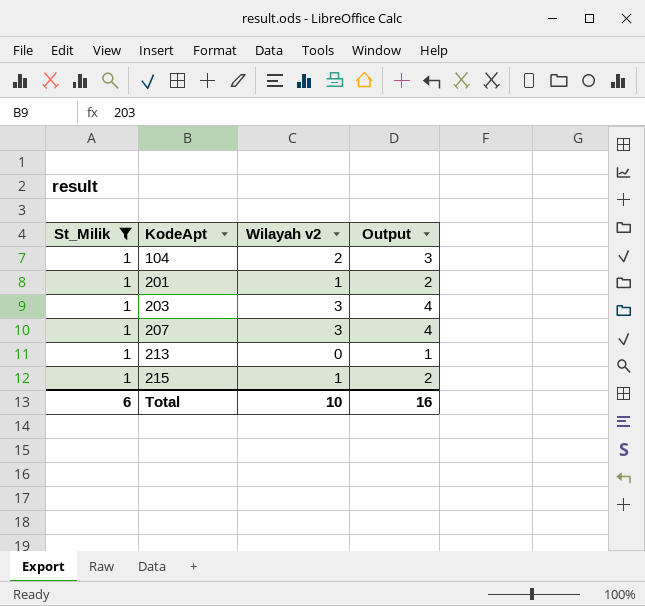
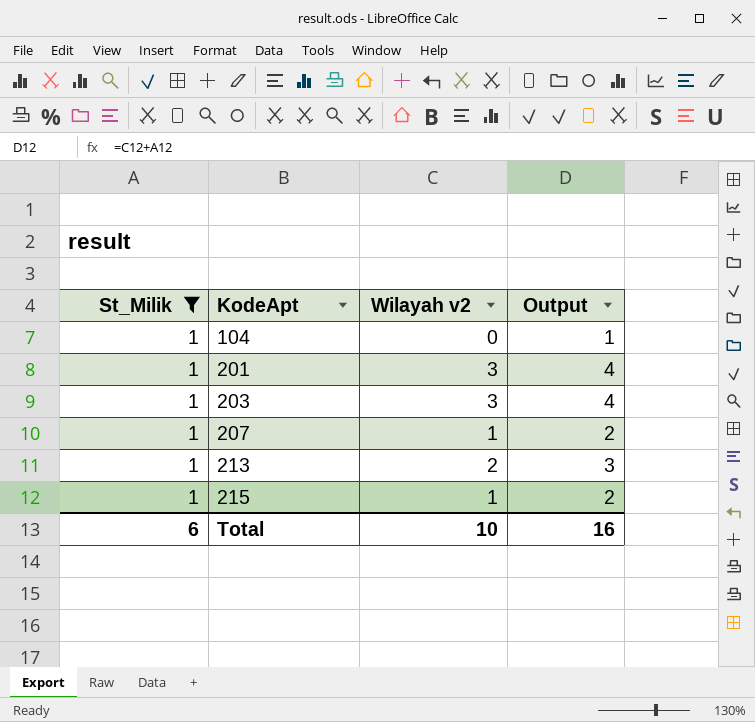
104 | Wilayah v2: 2 -> 0
104 | Output: 3 -> 1
201 | Wilayah v2: 1 -> 3
201 | Output: 2 -> 4
207 | Wilayah v2: 3 -> 1
207 | Output: 4 -> 2
213 | Wilayah v2: 0 -> 2
213 | Output: 1 -> 3

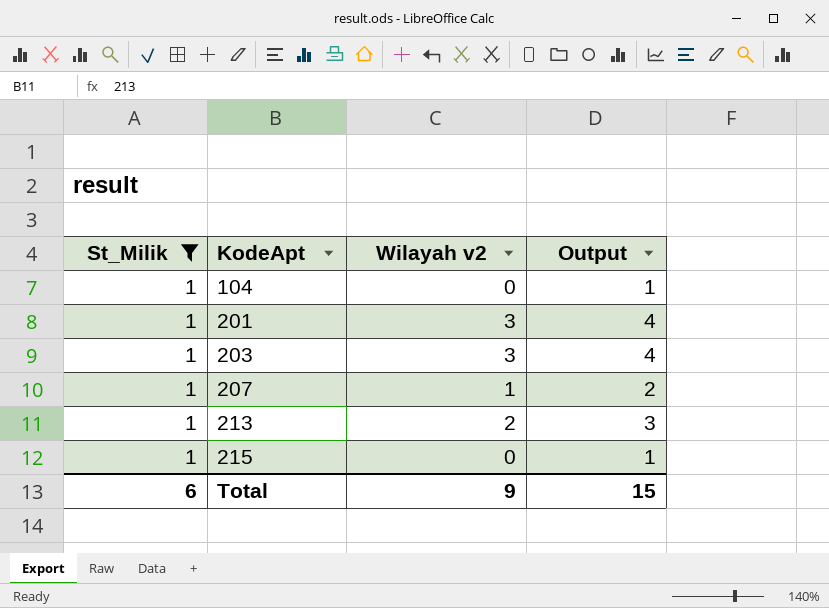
215 | Wilayah v2: 1 -> 0
215 | Output: 2 -> 1
Total | Wilayah v2: 10 -> 9
Total | Output: 16 -> 15

